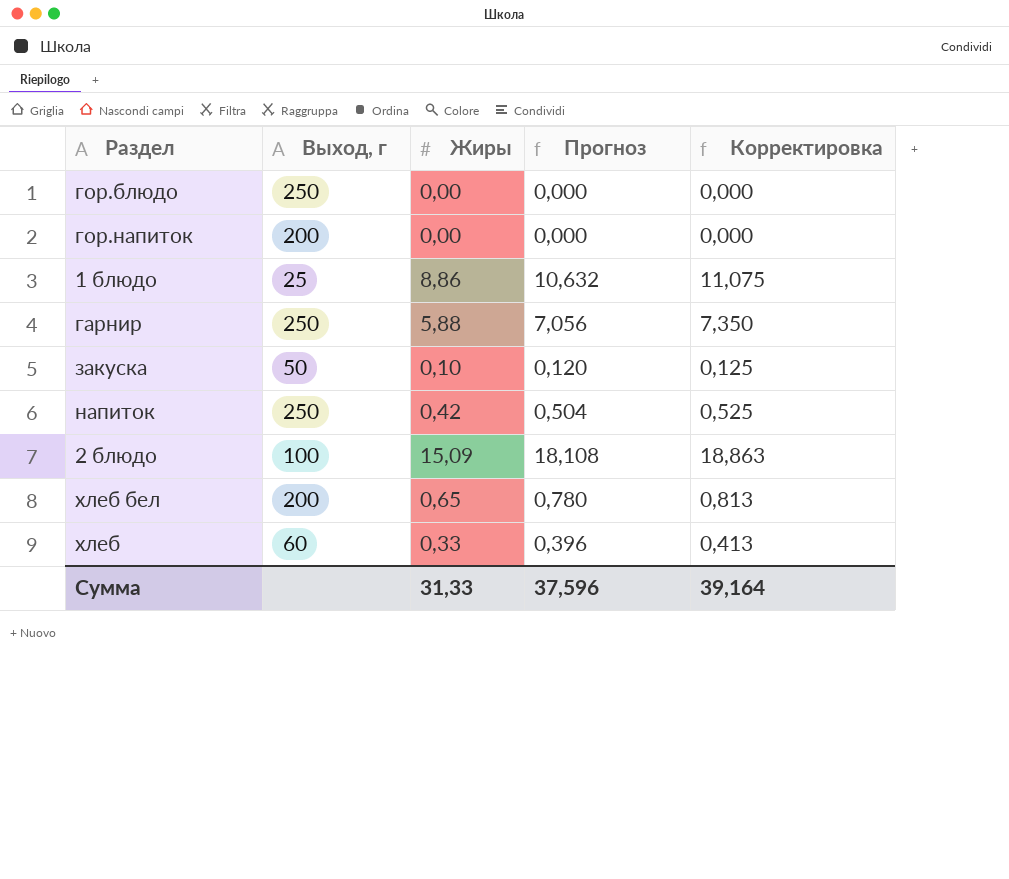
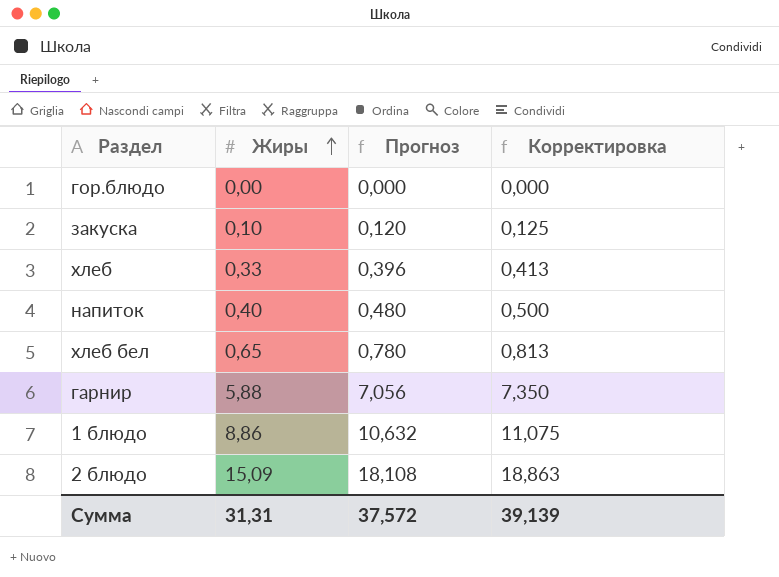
row order: none -> Жиры ascending
column Выход, г | position: 2 -> none
row гор.напиток: 200 | 0,00 | 0,000 | 0,000 -> none
напиток | Жиры: 0,42 -> 0,40
напиток | Прогноз: 0,504 -> 0,480
напиток | Корректировка: 0,525 -> 0,500
Сумма | Жиры: 31,33 -> 31,31
Сумма | Прогноз: 37,596 -> 37,572
Сумма | Корректировка: 39,164 -> 39,139

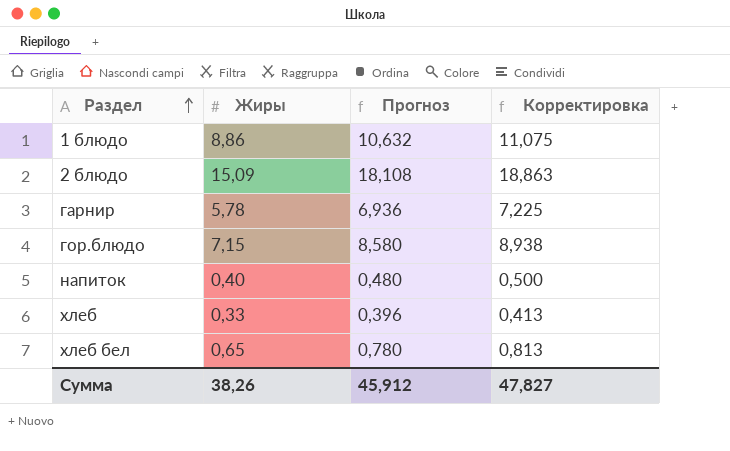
row order: Жиры ascending -> Раздел ascending
row закуска: 0,10 | 0,120 | 0,125 -> none
гарнир | Жиры: 5,88 -> 5,78
гарнир | Прогноз: 7,056 -> 6,936
гарнир | Корректировка: 7,350 -> 7,225
гор.блюдо | Жиры: 0,00 -> 7,15
гор.блюдо | Прогноз: 0,000 -> 8,580
гор.блюдо | Корректировка: 0,000 -> 8,938
Сумма | Жиры: 31,31 -> 38,26
Сумма | Прогноз: 37,572 -> 45,912
Сумма | Корректировка: 39,139 -> 47,827

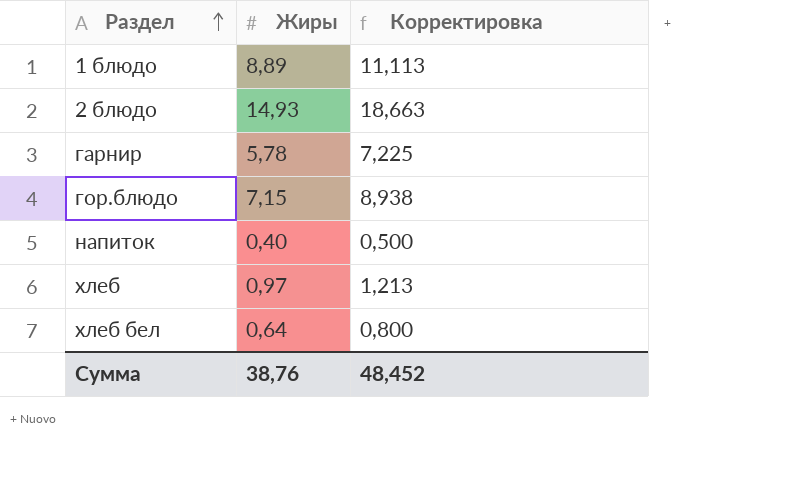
column Прогноз | formula: [Жиры] * 1,2 -> none
1 блюдо | Жиры: 8,86 -> 8,89
1 блюдо | Корректировка: 11,075 -> 11,113
2 блюдо | Жиры: 15,09 -> 14,93
2 блюдо | Корректировка: 18,863 -> 18,663
хлеб | Жиры: 0,33 -> 0,97
хлеб | Корректировка: 0,413 -> 1,213
хлеб бел | Жиры: 0,65 -> 0,64
хлеб бел | Корректировка: 0,813 -> 0,800
Сумма | Жиры: 38,26 -> 38,76
Сумма | Корректировка: 47,827 -> 48,452

